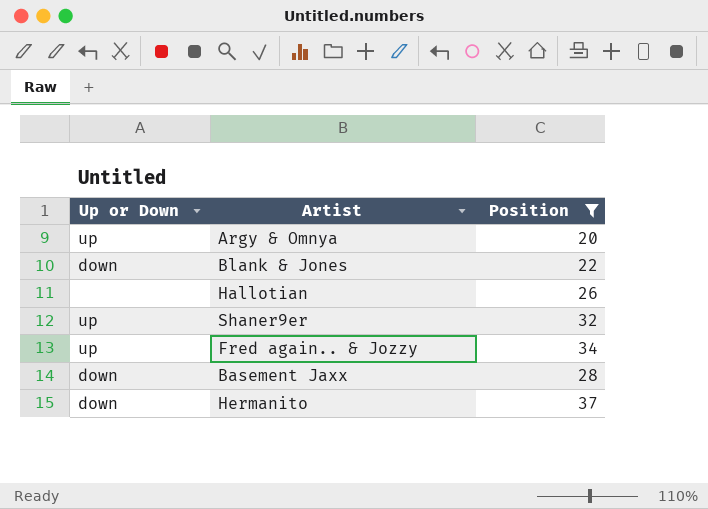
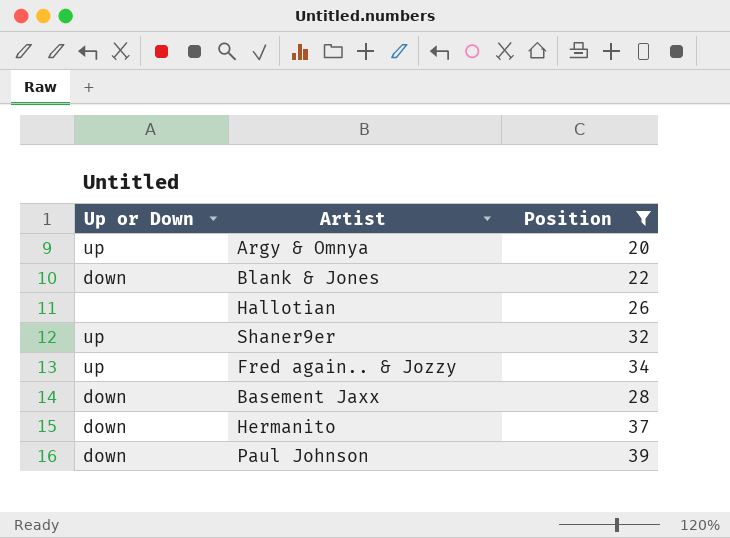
row Paul Johnson: none -> down | 39

